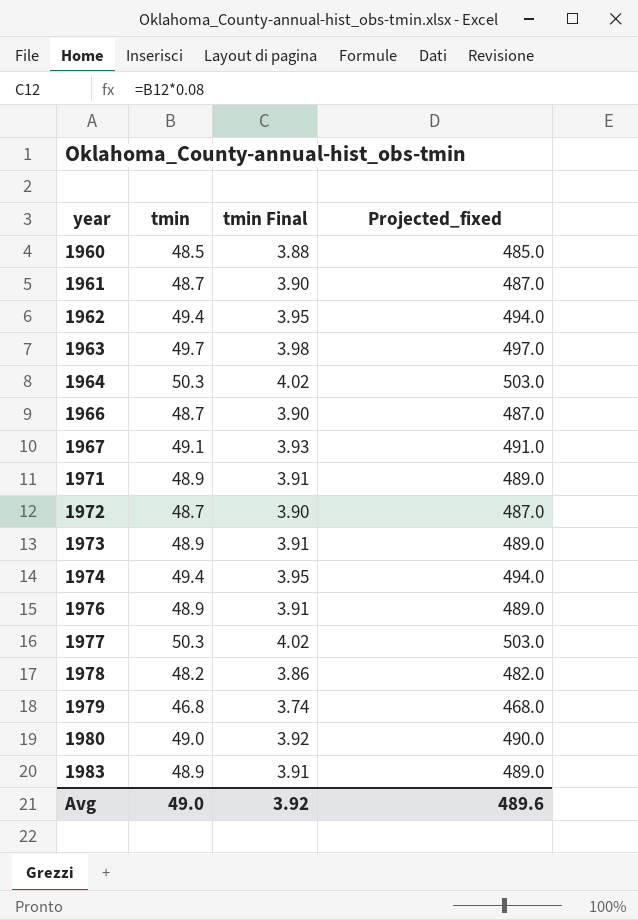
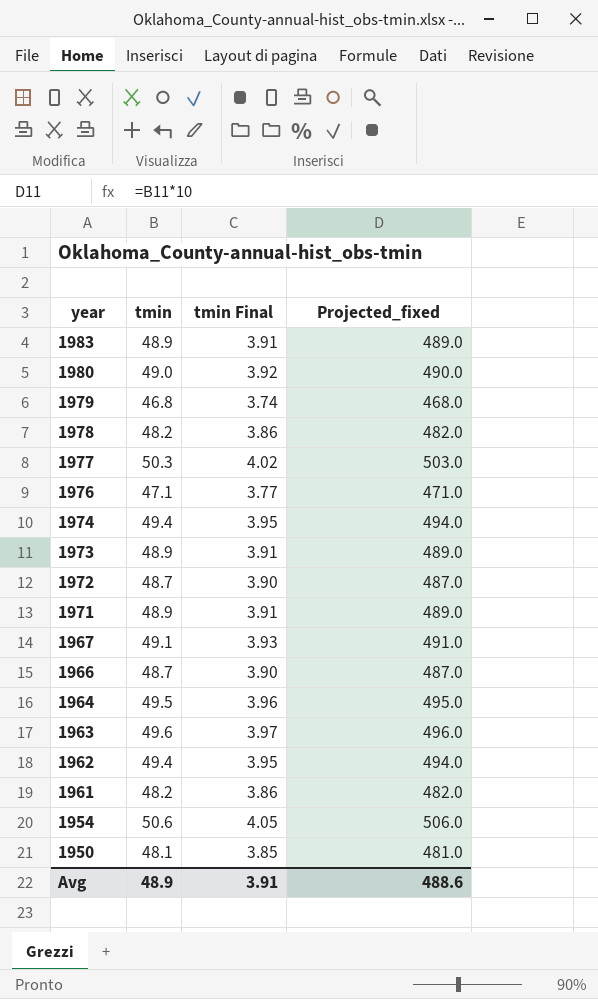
row order: year ascending -> year descending
row 1960: 48.5 | 3.88 | 485.0 -> none
1976 | tmin: 48.9 -> 47.1
1976 | tmin Final: 3.91 -> 3.77
1976 | Projected_fixed: 489.0 -> 471.0
1964 | tmin: 50.3 -> 49.5
1964 | tmin Final: 4.02 -> 3.96
1964 | Projected_fixed: 503.0 -> 495.0
1963 | tmin: 49.7 -> 49.6
1963 | tmin Final: 3.98 -> 3.97
1963 | Projected_fixed: 497.0 -> 496.0
1961 | tmin: 48.7 -> 48.2
1961 | tmin Final: 3.90 -> 3.86
1961 | Projected_fixed: 487.0 -> 482.0
row 1954: none -> 50.6 | 4.05 | 506.0
row 1950: none -> 48.1 | 3.85 | 481.0
Avg | tmin: 49.0 -> 48.9
Avg | tmin Final: 3.92 -> 3.91
Avg | Projected_fixed: 489.6 -> 488.6

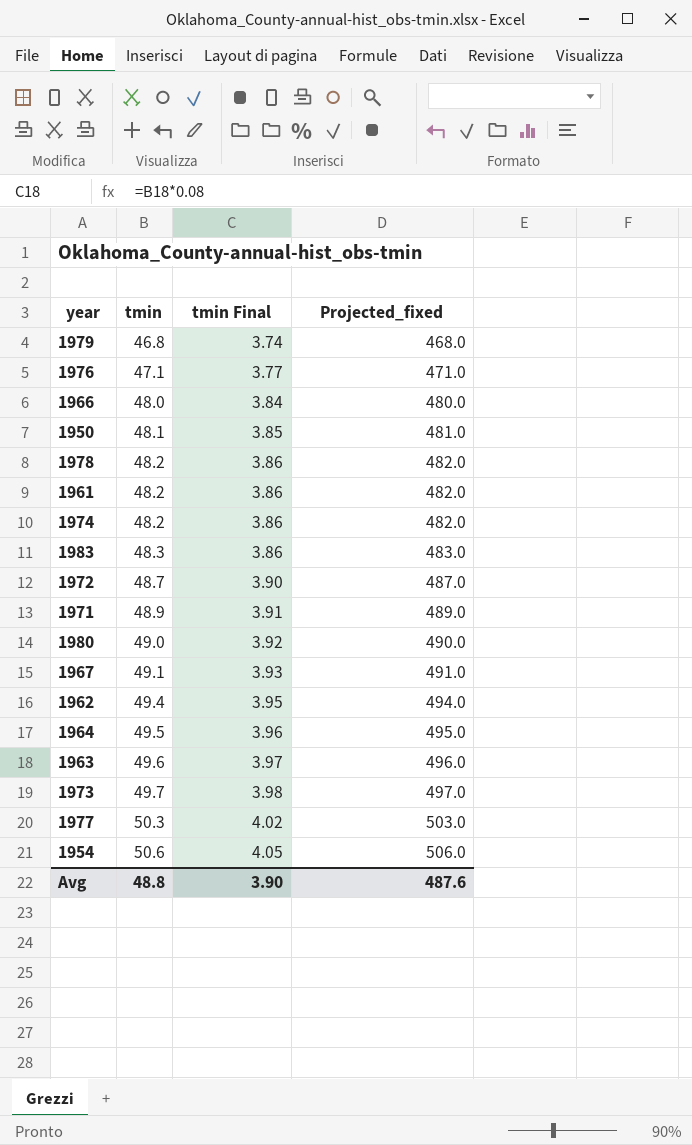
row order: year descending -> tmin ascending
1966 | tmin: 48.7 -> 48.0
1966 | tmin Final: 3.90 -> 3.84
1966 | Projected_fixed: 487.0 -> 480.0
1974 | tmin: 49.4 -> 48.2
1974 | tmin Final: 3.95 -> 3.86
1974 | Projected_fixed: 494.0 -> 482.0
1983 | tmin: 48.9 -> 48.3
1983 | tmin Final: 3.91 -> 3.86
1983 | Projected_fixed: 489.0 -> 483.0
1973 | tmin: 48.9 -> 49.7
1973 | tmin Final: 3.91 -> 3.98
1973 | Projected_fixed: 489.0 -> 497.0
Avg | tmin: 48.9 -> 48.8
Avg | tmin Final: 3.91 -> 3.90
Avg | Projected_fixed: 488.6 -> 487.6

